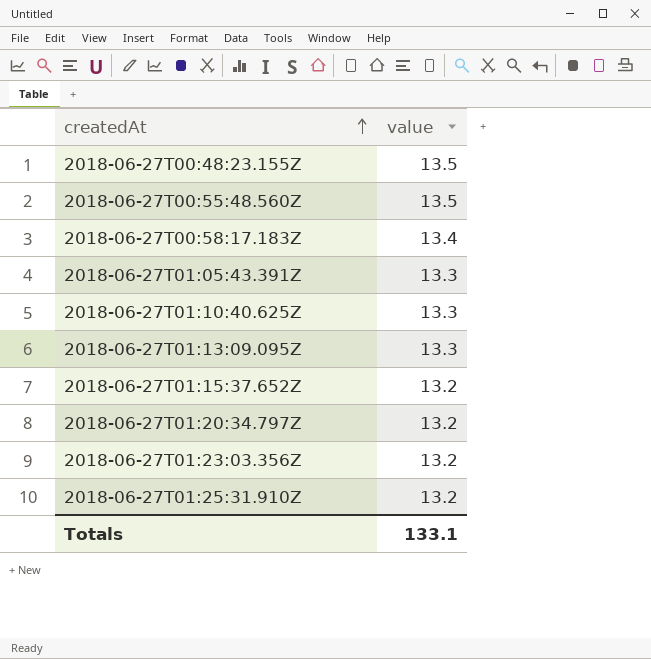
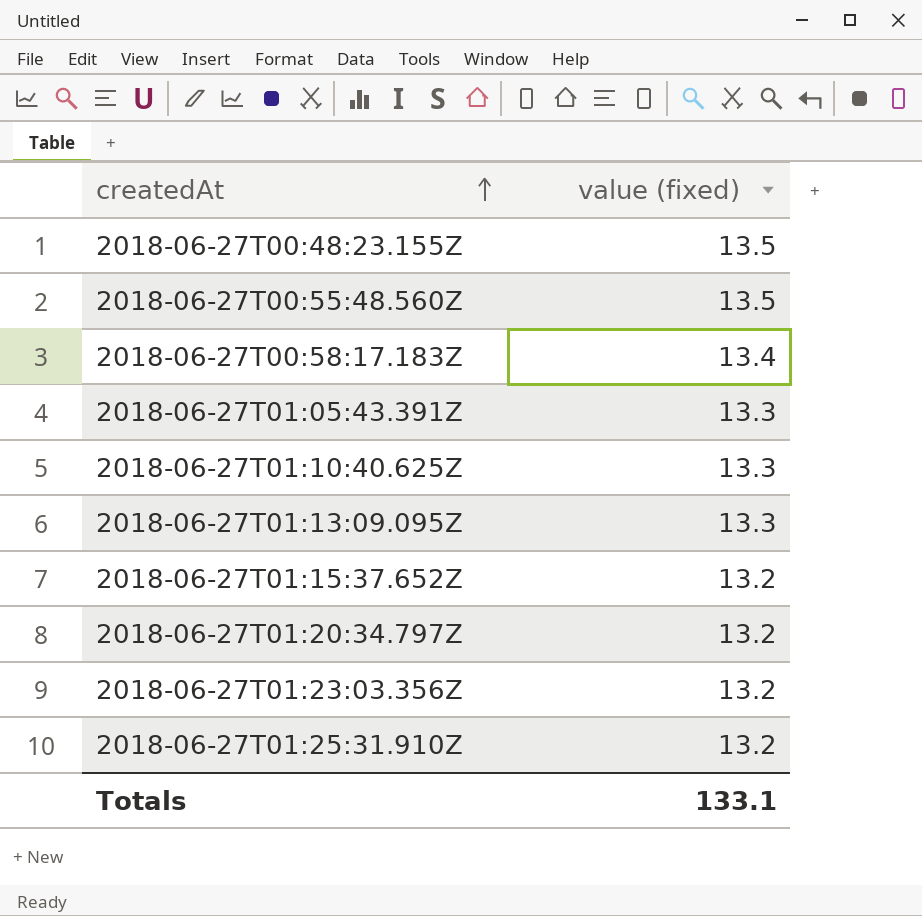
column name: value -> value (fixed)

